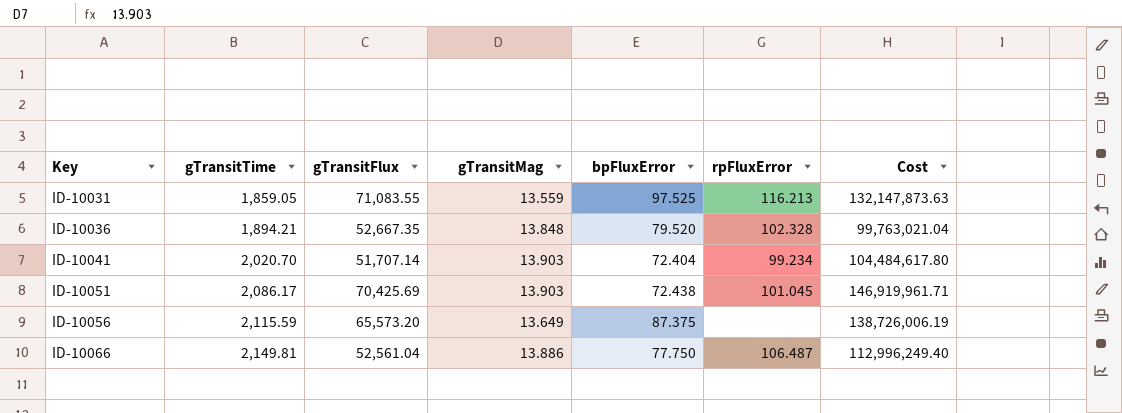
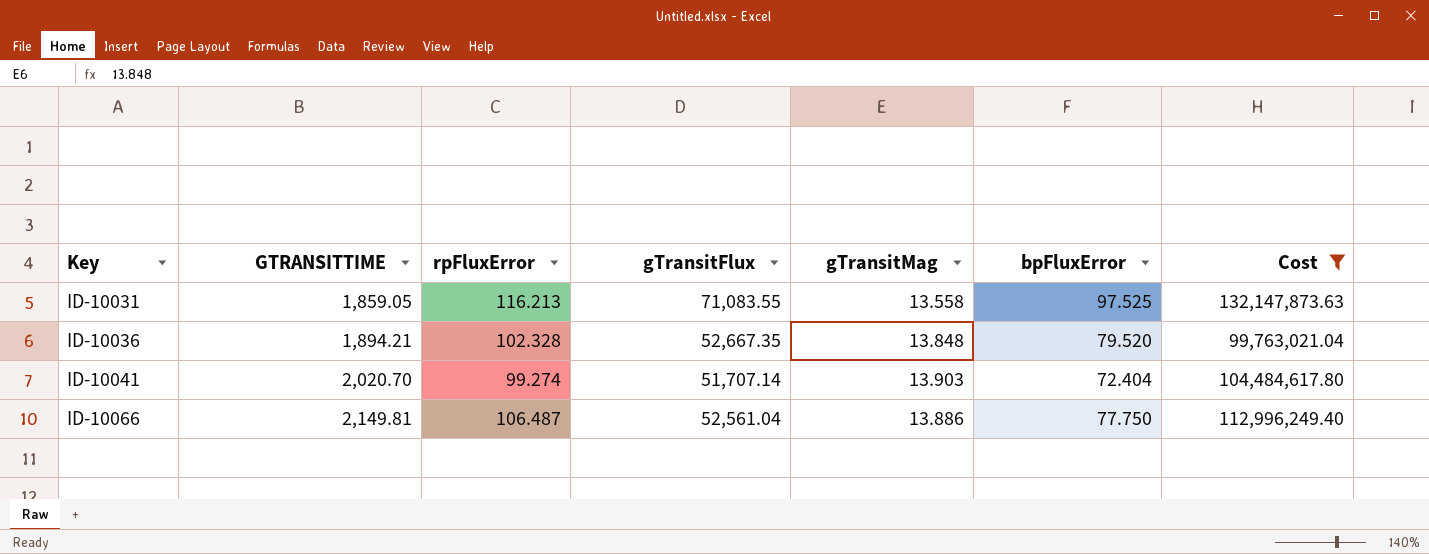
filter: none -> Cost <= 132,147,873.63
column name: gTransitTime -> GTRANSITTIME
column rpFluxError | position: 6 -> 3
ID-10031 | gTransitMag: 13.559 -> 13.558
ID-10041 | rpFluxError: 99.234 -> 99.274

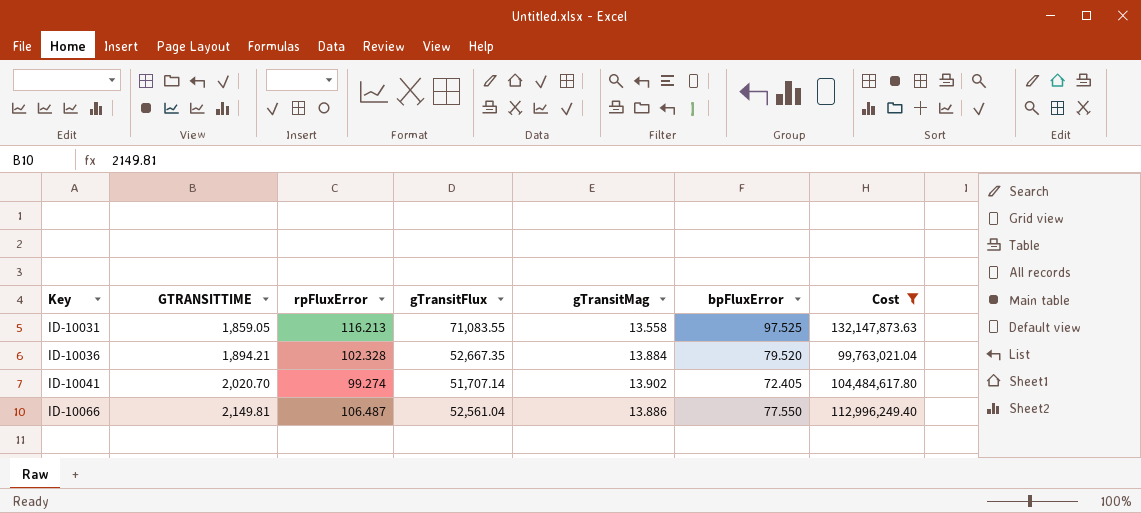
ID-10036 | gTransitMag: 13.848 -> 13.884
ID-10041 | gTransitMag: 13.903 -> 13.902
ID-10041 | bpFluxError: 72.404 -> 72.405
ID-10066 | bpFluxError: 77.750 -> 77.550

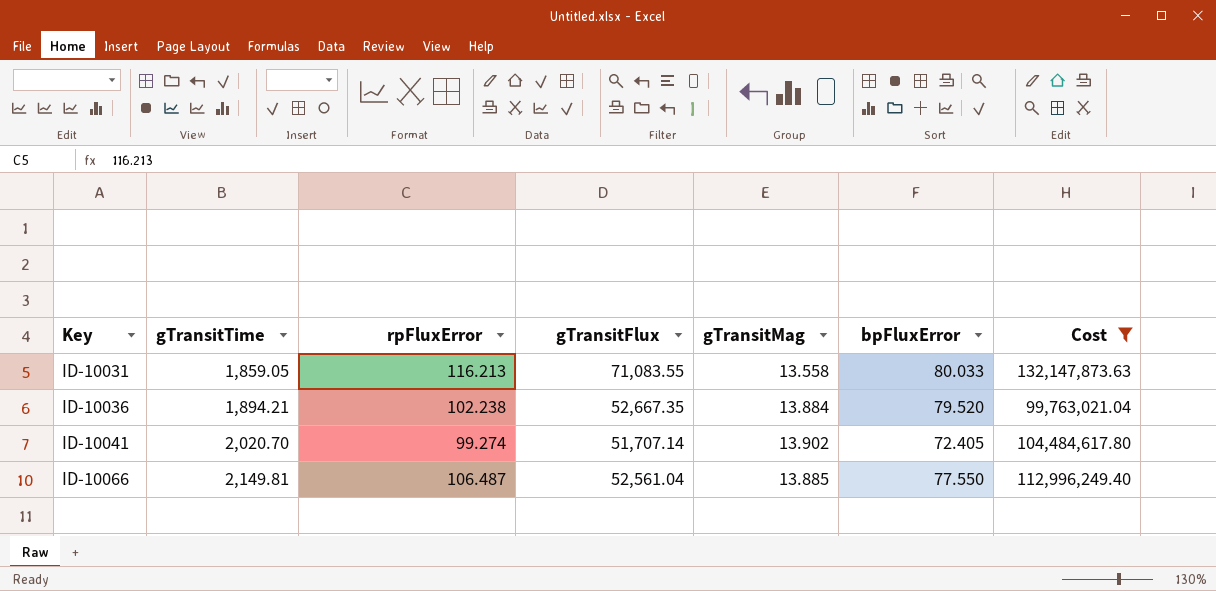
column name: GTRANSITTIME -> gTransitTime
ID-10031 | bpFluxError: 97.525 -> 80.033
ID-10036 | rpFluxError: 102.328 -> 102.238
ID-10066 | gTransitMag: 13.886 -> 13.885

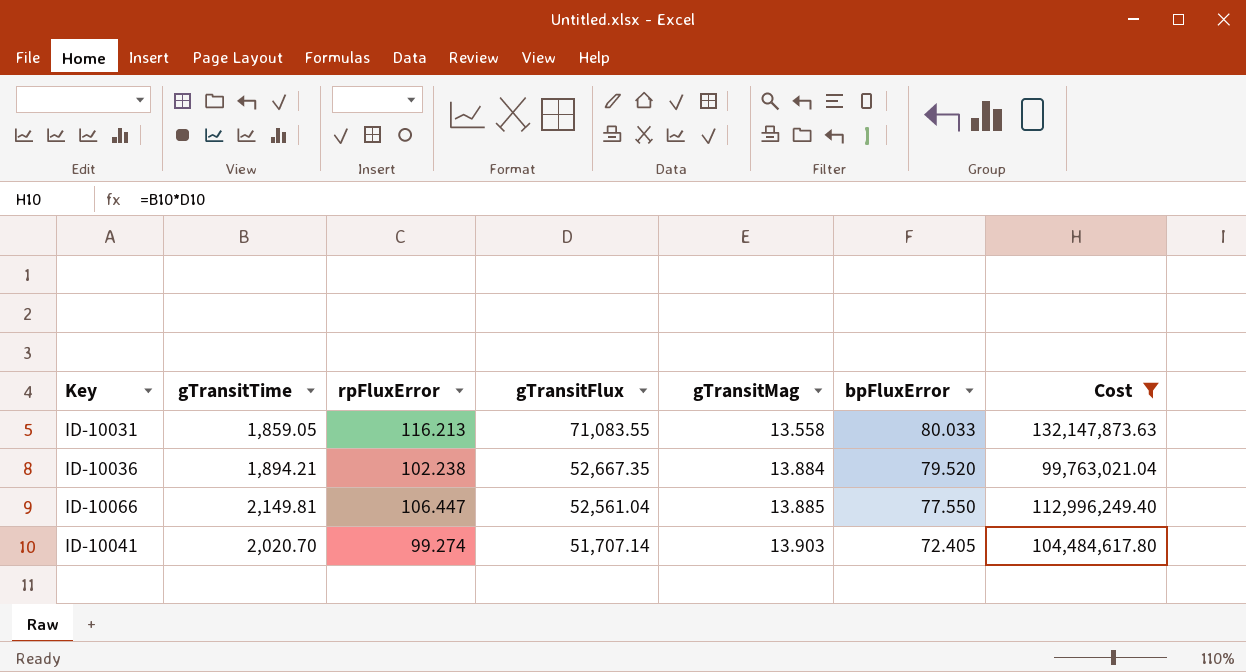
row order: Key ascending -> gTransitFlux descending
ID-10066 | rpFluxError: 106.487 -> 106.447
ID-10041 | gTransitMag: 13.902 -> 13.903

